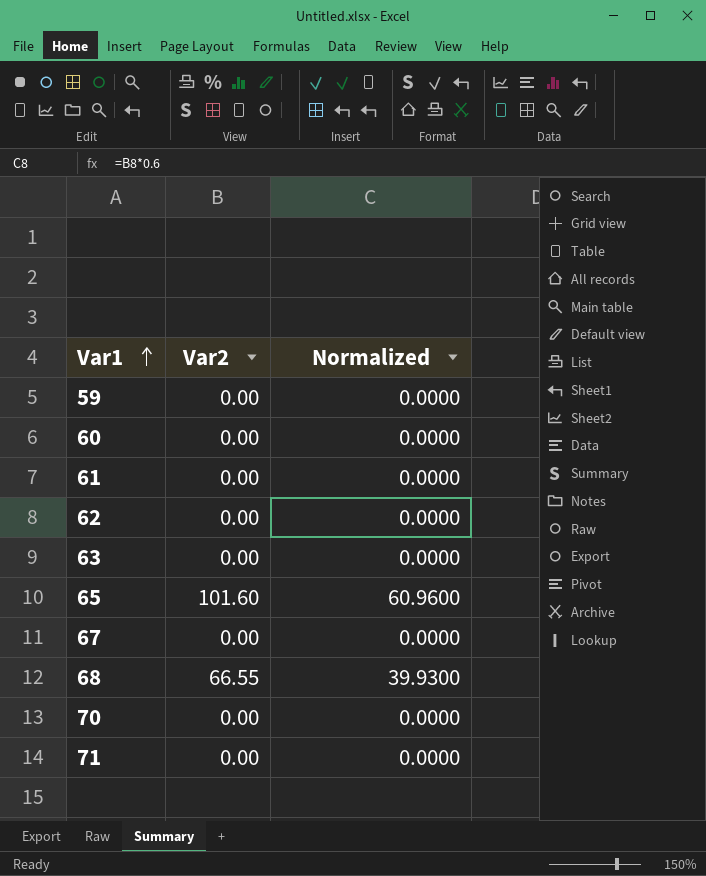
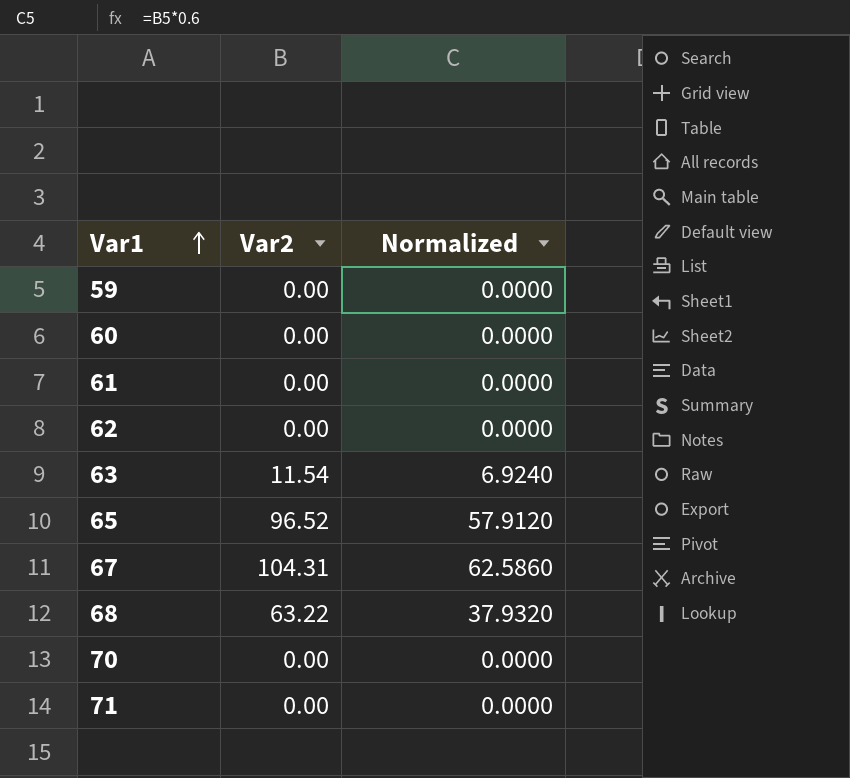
63 | Var2: 0.00 -> 11.54
63 | Normalized: 0.0000 -> 6.9240
65 | Var2: 101.60 -> 96.52
65 | Normalized: 60.9600 -> 57.9120
67 | Var2: 0.00 -> 104.31
67 | Normalized: 0.0000 -> 62.5860
68 | Var2: 66.55 -> 63.22
68 | Normalized: 39.9300 -> 37.9320

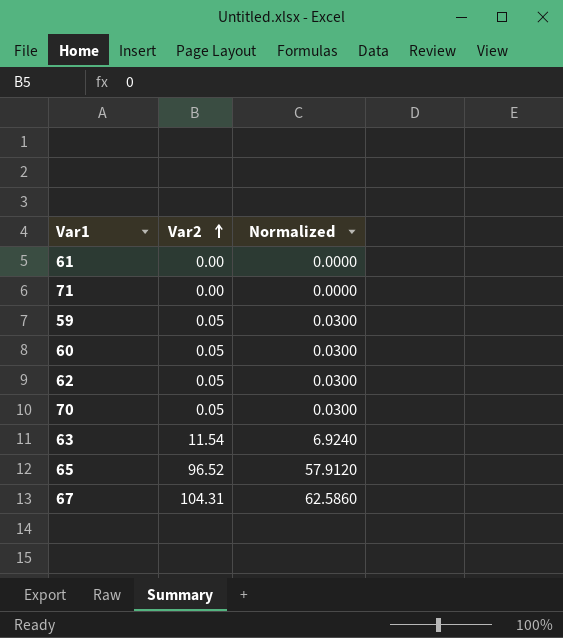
row order: Var1 ascending -> Var2 ascending
row 68: 63.22 | 37.9320 -> none
59 | Var2: 0.00 -> 0.05
59 | Normalized: 0.0000 -> 0.0300
60 | Var2: 0.00 -> 0.05
60 | Normalized: 0.0000 -> 0.0300
62 | Var2: 0.00 -> 0.05
62 | Normalized: 0.0000 -> 0.0300
70 | Var2: 0.00 -> 0.05
70 | Normalized: 0.0000 -> 0.0300

